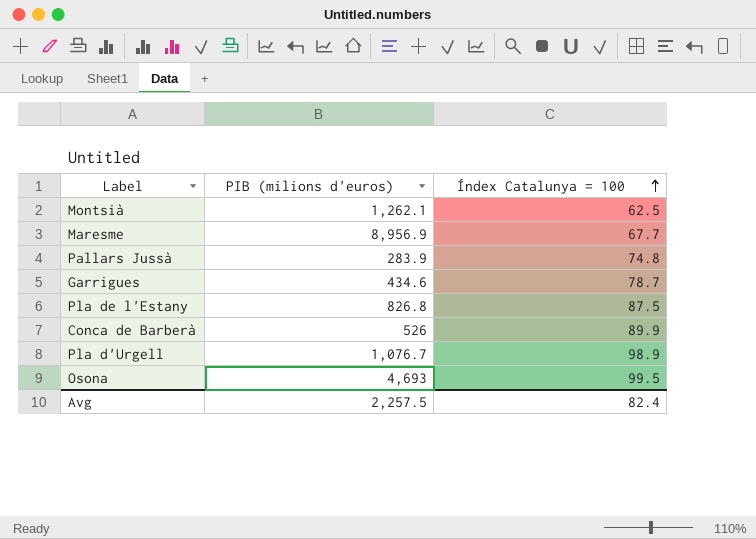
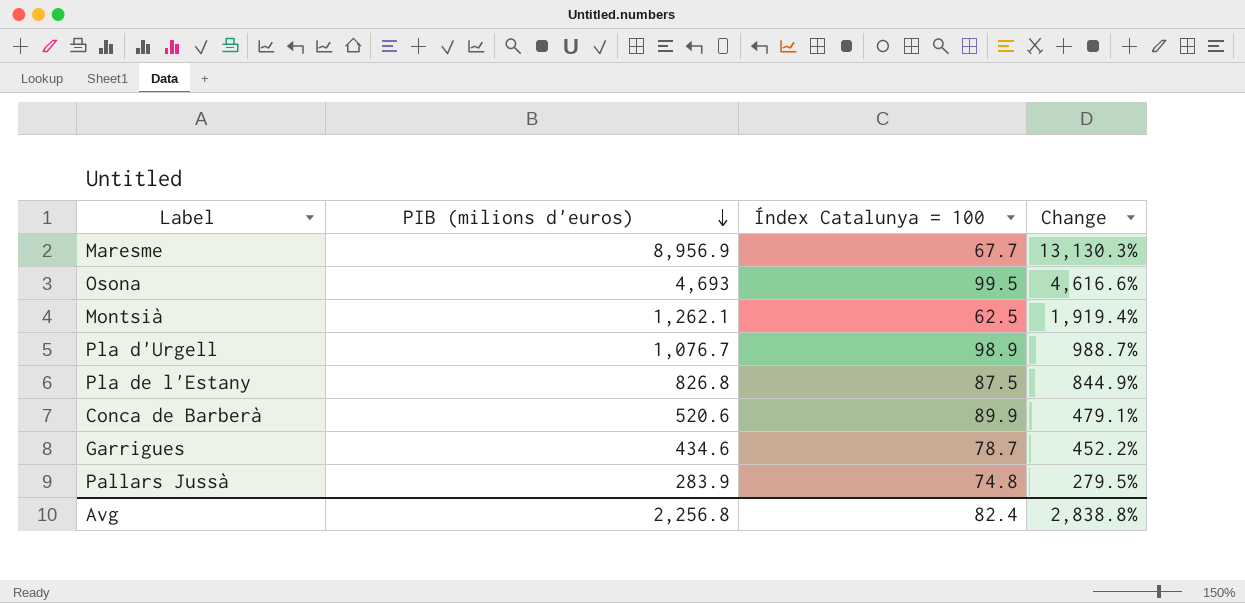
row order: Índex Catalunya = 100 ascending -> PIB (milions d'euros) descending
column Change | formula: none -> ([PIB (milions d'euros)] - [Índex Catalunya = 100]) / [Índex Catalunya = 100]
Conca de Barberà | PIB (milions d'euros): 526 -> 520.6
Avg | PIB (milions d'euros): 2,257.5 -> 2,256.8

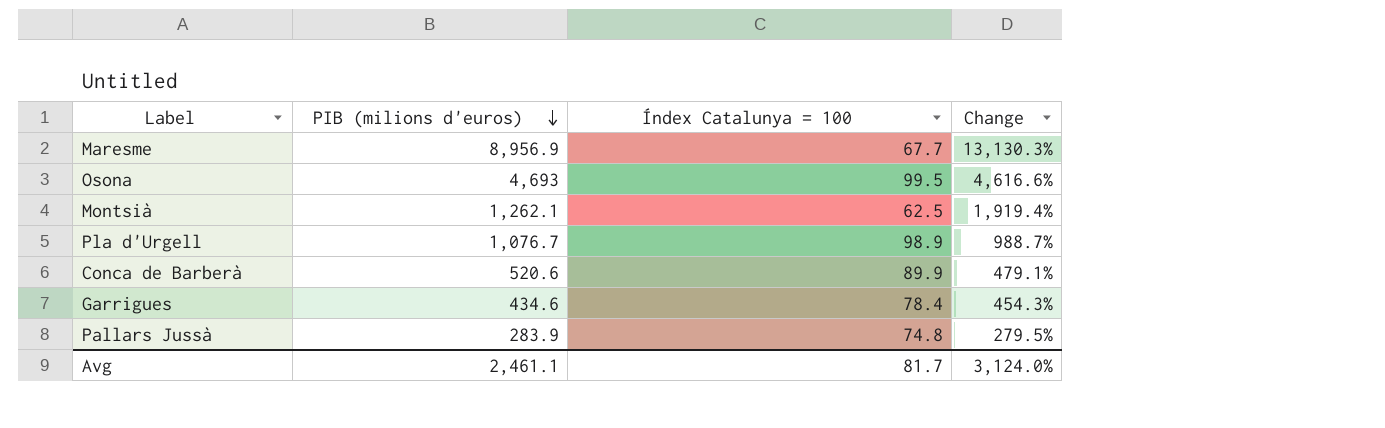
row Pla de l'Estany: 826.8 | 87.5 | 844.9% -> none
Garrigues | Índex Catalunya = 100: 78.7 -> 78.4
Garrigues | Change: 452.2% -> 454.3%
Avg | PIB (milions d'euros): 2,256.8 -> 2,461.1
Avg | Índex Catalunya = 100: 82.4 -> 81.7
Avg | Change: 2,838.8% -> 3,124.0%

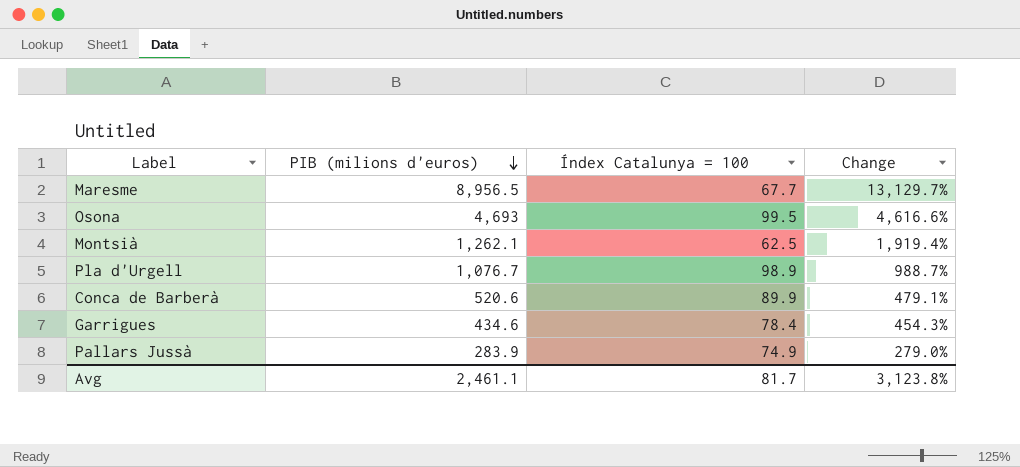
Maresme | PIB (milions d'euros): 8,956.9 -> 8,956.5
Maresme | Change: 13,130.3% -> 13,129.7%
Pallars Jussà | Índex Catalunya = 100: 74.8 -> 74.9
Pallars Jussà | Change: 279.5% -> 279.0%
Avg | Change: 3,124.0% -> 3,123.8%

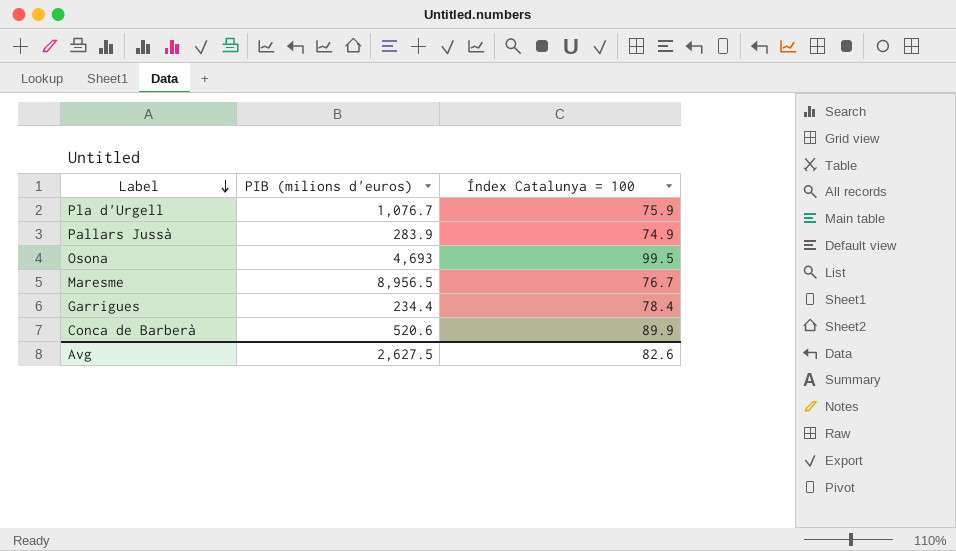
row order: PIB (milions d'euros) descending -> Label descending
column Change | formula: ([PIB (milions d'euros)] - [Índex Catalunya = 100]) / [Índex Catalunya = 100] -> none
row Montsià: 1,262.1 | 62.5 | 1,919.4% -> none
Pla d'Urgell | Índex Catalunya = 100: 98.9 -> 75.9
Maresme | Índex Catalunya = 100: 67.7 -> 76.7
Garrigues | PIB (milions d'euros): 434.6 -> 234.4
Avg | PIB (milions d'euros): 2,461.1 -> 2,627.5
Avg | Índex Catalunya = 100: 81.7 -> 82.6

